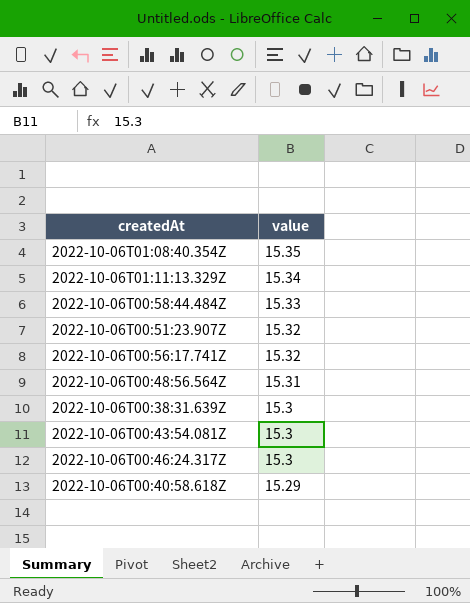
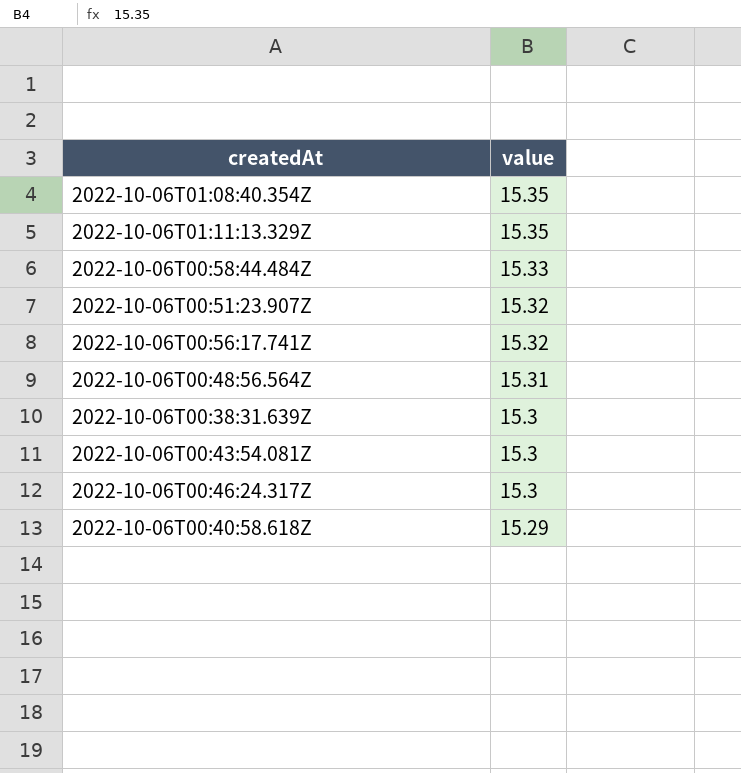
2022-10-06T01:11:13.329Z | value: 15.34 -> 15.35

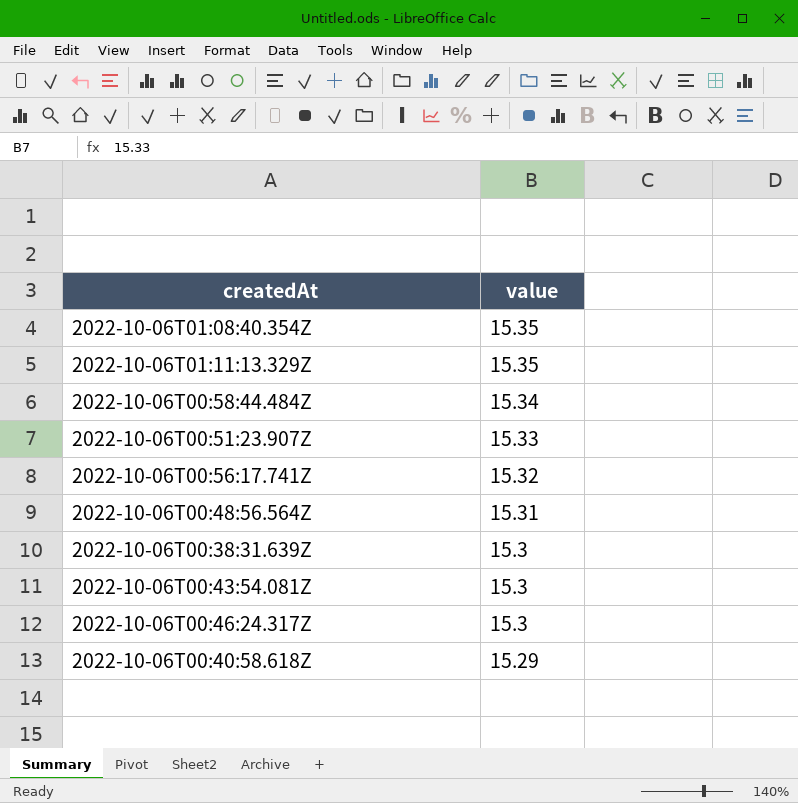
2022-10-06T00:58:44.484Z | value: 15.33 -> 15.34
2022-10-06T00:51:23.907Z | value: 15.32 -> 15.33

